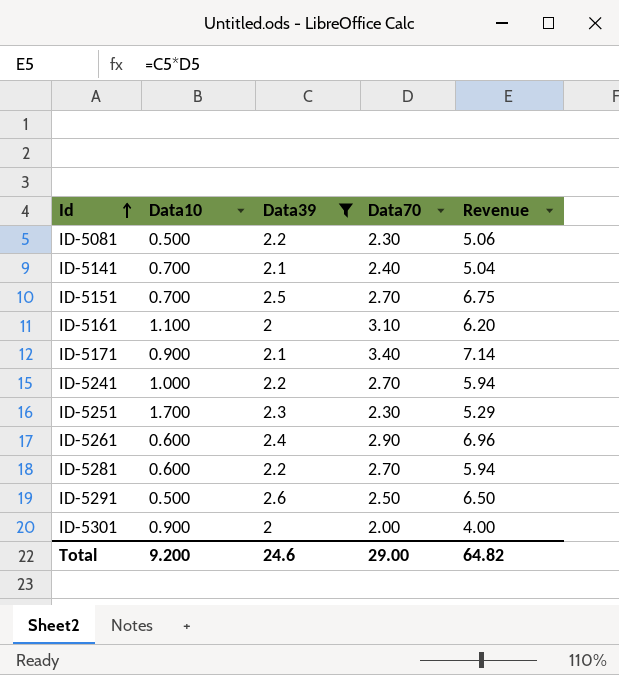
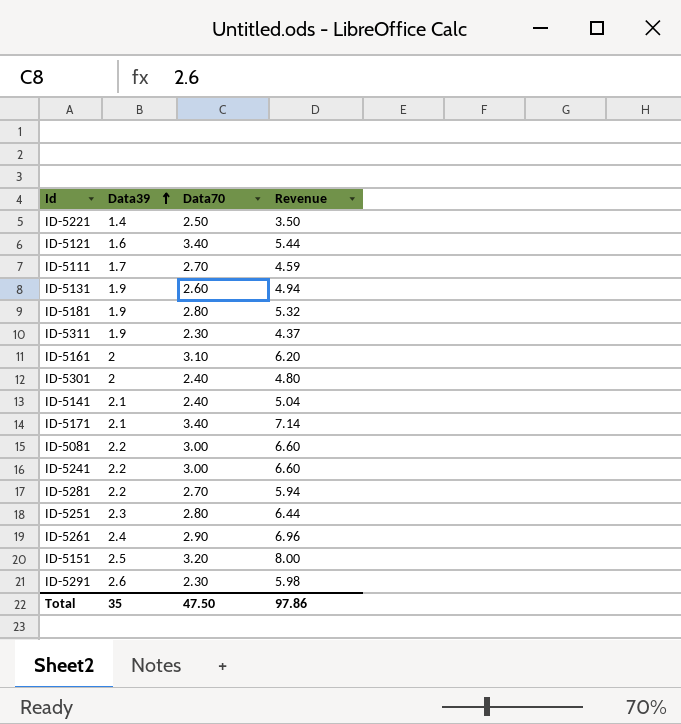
filter: Data39 >= 2 -> none
row order: Id ascending -> Data39 ascending
column Data10 | position: 2 -> none
ID-5301 | Data70: 2.00 -> 2.40
ID-5301 | Revenue: 4.00 -> 4.80
ID-5081 | Data70: 2.30 -> 3.00
ID-5081 | Revenue: 5.06 -> 6.60
ID-5241 | Data70: 2.70 -> 3.00
ID-5241 | Revenue: 5.94 -> 6.60
ID-5251 | Data70: 2.30 -> 2.80
ID-5251 | Revenue: 5.29 -> 6.44
ID-5151 | Data70: 2.70 -> 3.20
ID-5151 | Revenue: 6.75 -> 8.00
ID-5291 | Data70: 2.50 -> 2.30
ID-5291 | Revenue: 6.50 -> 5.98
Total | Data39: 24.6 -> 35
Total | Data70: 29.00 -> 47.50
Total | Revenue: 64.82 -> 97.86

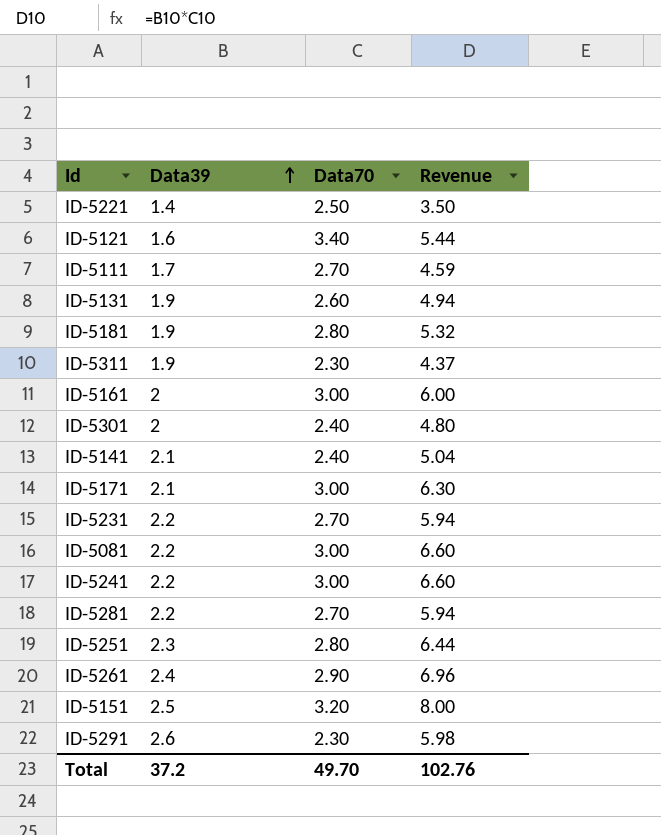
ID-5161 | Data70: 3.10 -> 3.00
ID-5161 | Revenue: 6.20 -> 6.00
ID-5171 | Data70: 3.40 -> 3.00
ID-5171 | Revenue: 7.14 -> 6.30
row ID-5231: none -> 2.2 | 2.70 | 5.94
Total | Data39: 35 -> 37.2
Total | Data70: 47.50 -> 49.70
Total | Revenue: 97.86 -> 102.76

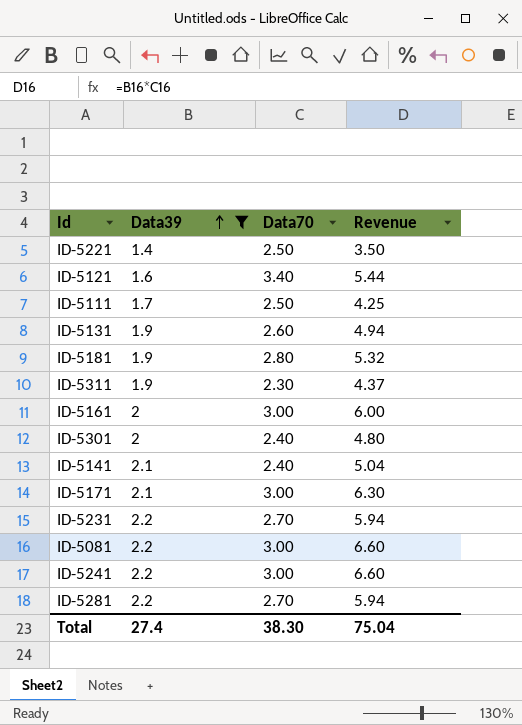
filter: none -> Data39 <= 2.2
ID-5111 | Data70: 2.70 -> 2.50
ID-5111 | Revenue: 4.59 -> 4.25
Total | Data39: 37.2 -> 27.4
Total | Data70: 49.70 -> 38.30
Total | Revenue: 102.76 -> 75.04

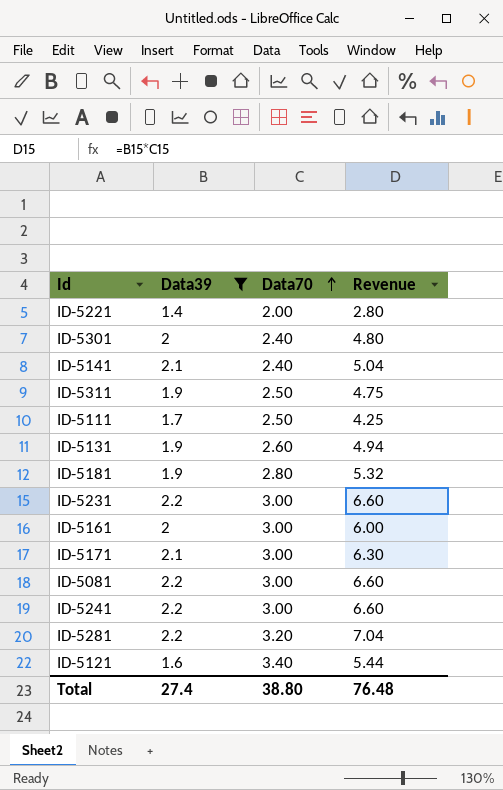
row order: Data39 ascending -> Data70 ascending
ID-5221 | Data70: 2.50 -> 2.00
ID-5221 | Revenue: 3.50 -> 2.80
ID-5311 | Data70: 2.30 -> 2.50
ID-5311 | Revenue: 4.37 -> 4.75
ID-5231 | Data70: 2.70 -> 3.00
ID-5231 | Revenue: 5.94 -> 6.60
ID-5281 | Data70: 2.70 -> 3.20
ID-5281 | Revenue: 5.94 -> 7.04
Total | Data70: 38.30 -> 38.80
Total | Revenue: 75.04 -> 76.48

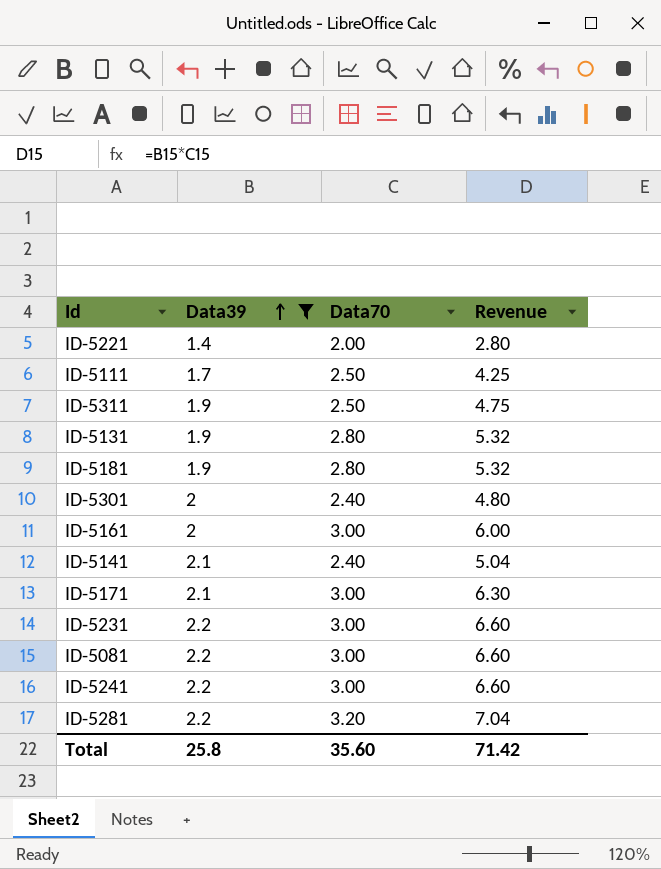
row order: Data70 ascending -> Data39 ascending
row ID-5121: 1.6 | 3.40 | 5.44 -> none
ID-5131 | Data70: 2.60 -> 2.80
ID-5131 | Revenue: 4.94 -> 5.32
Total | Data39: 27.4 -> 25.8
Total | Data70: 38.80 -> 35.60
Total | Revenue: 76.48 -> 71.42

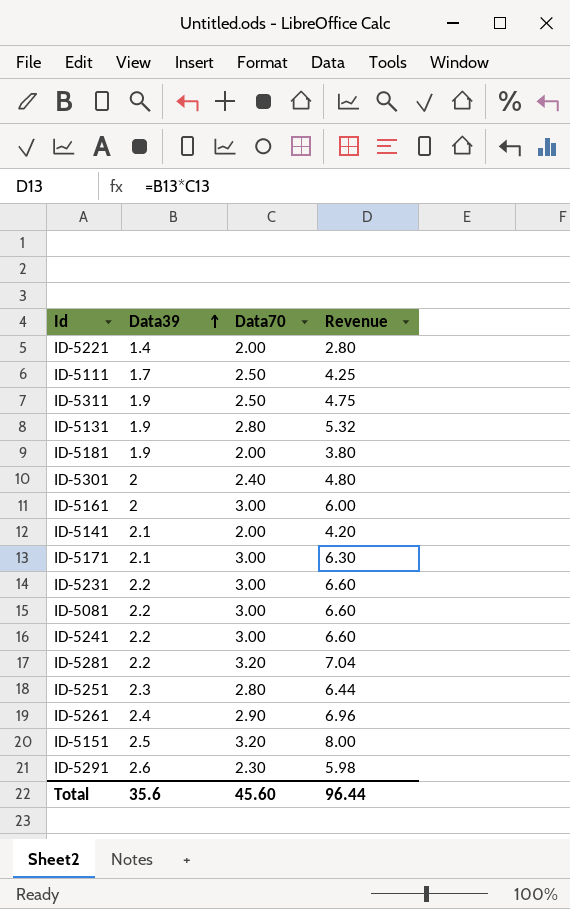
filter: Data39 <= 2.2 -> none
ID-5181 | Data70: 2.80 -> 2.00
ID-5181 | Revenue: 5.32 -> 3.80
ID-5141 | Data70: 2.40 -> 2.00
ID-5141 | Revenue: 5.04 -> 4.20
Total | Data39: 25.8 -> 35.6
Total | Data70: 35.60 -> 45.60
Total | Revenue: 71.42 -> 96.44

